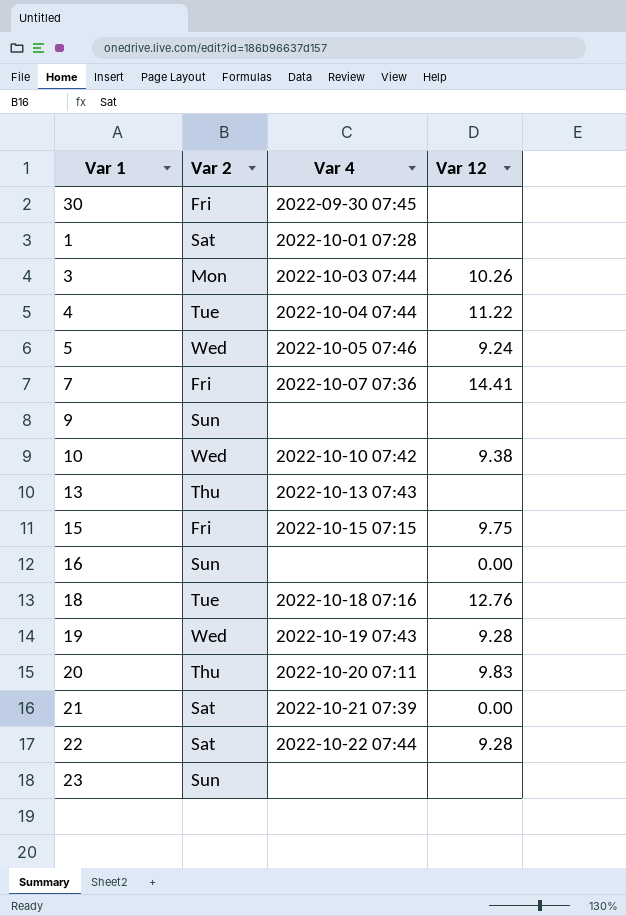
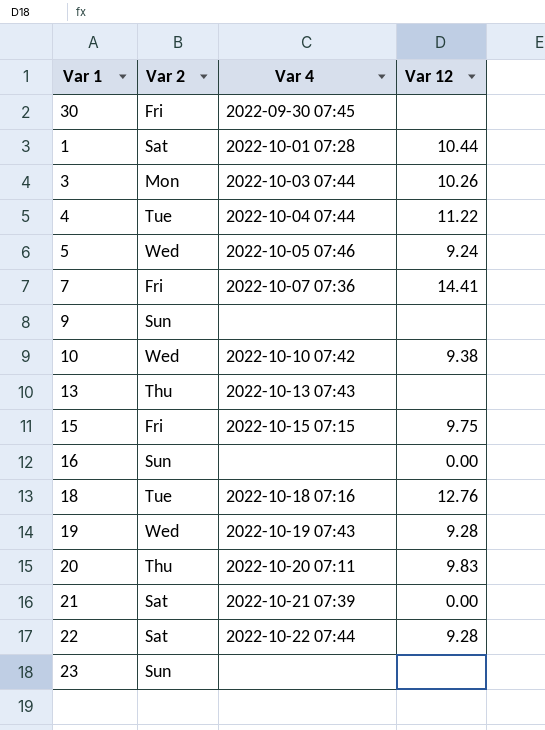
1 | Var 12: none -> 10.44

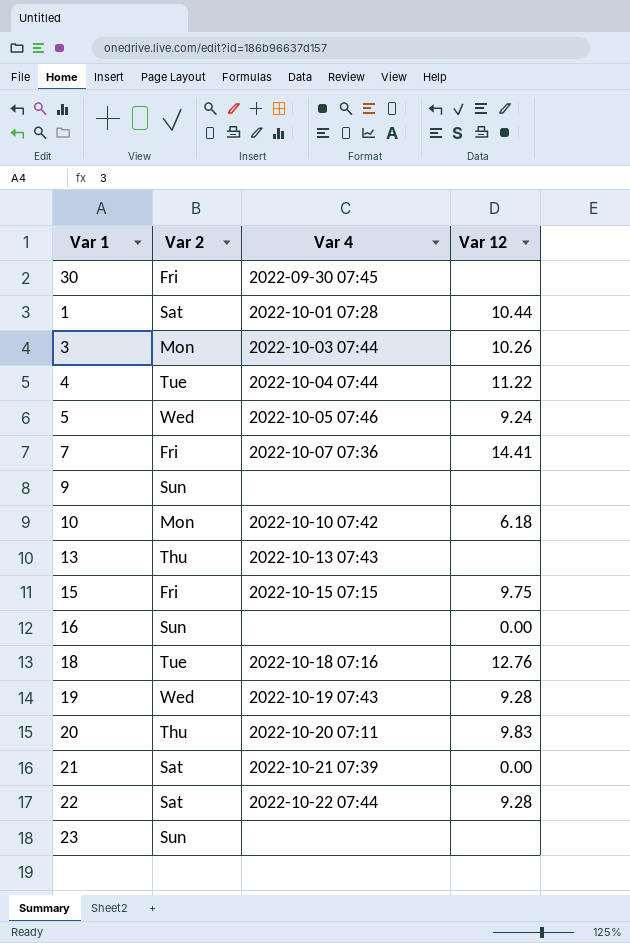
10 | Var 2: Wed -> Mon
10 | Var 12: 9.38 -> 6.18

